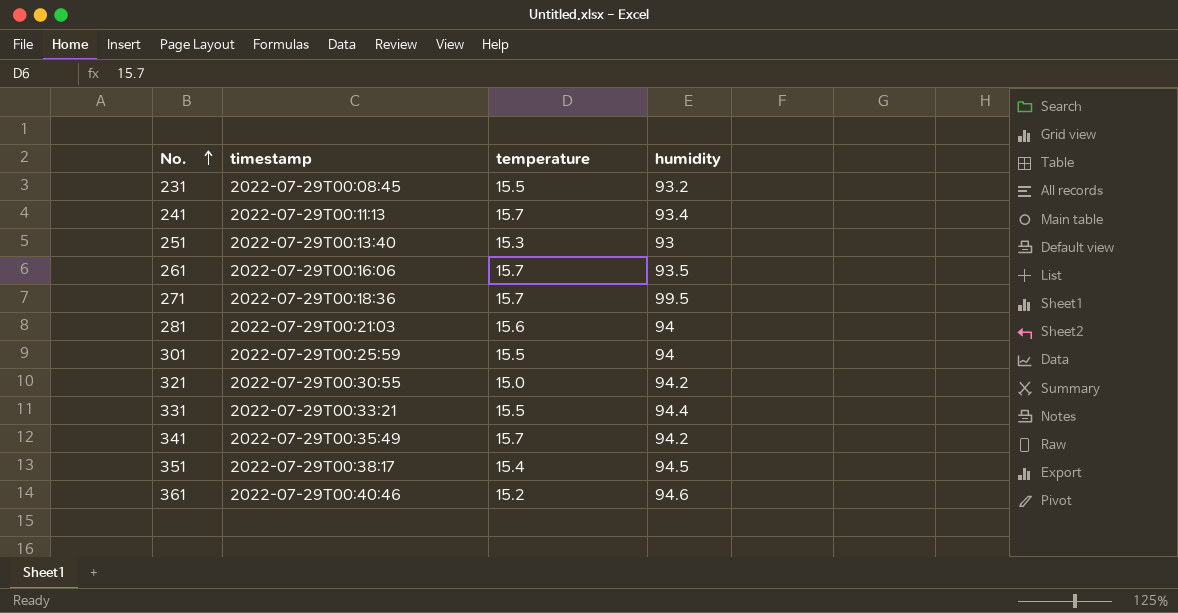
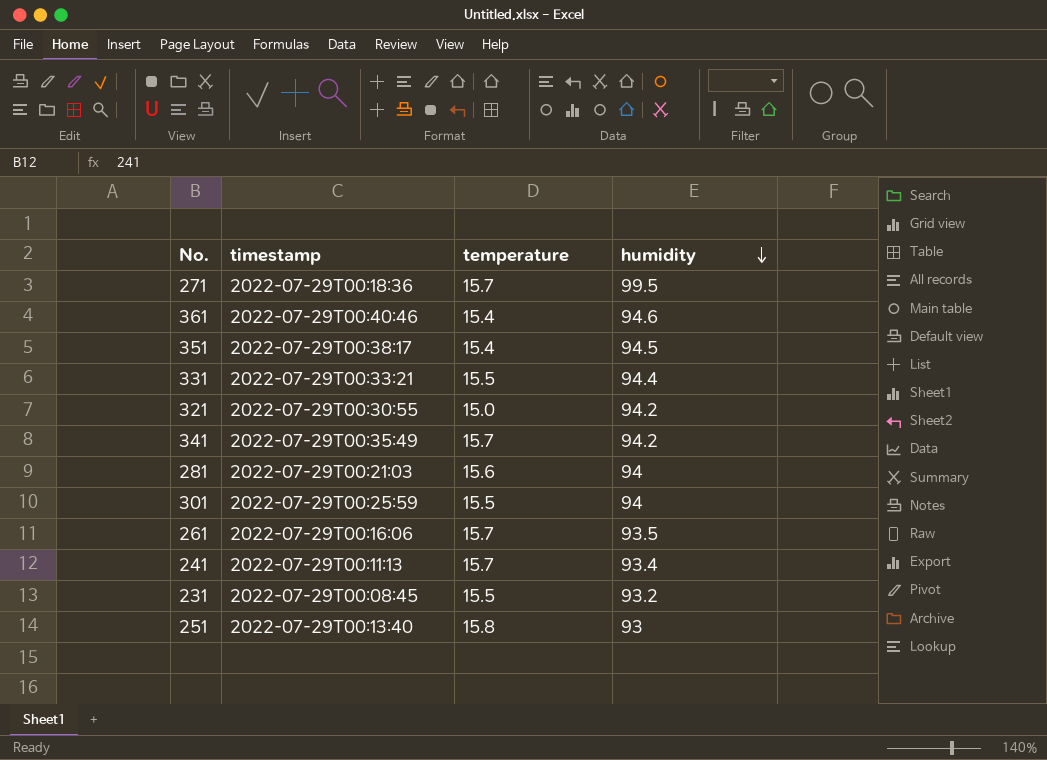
row order: No. ascending -> humidity descending
361 | temperature: 15.2 -> 15.4
251 | temperature: 15.3 -> 15.8

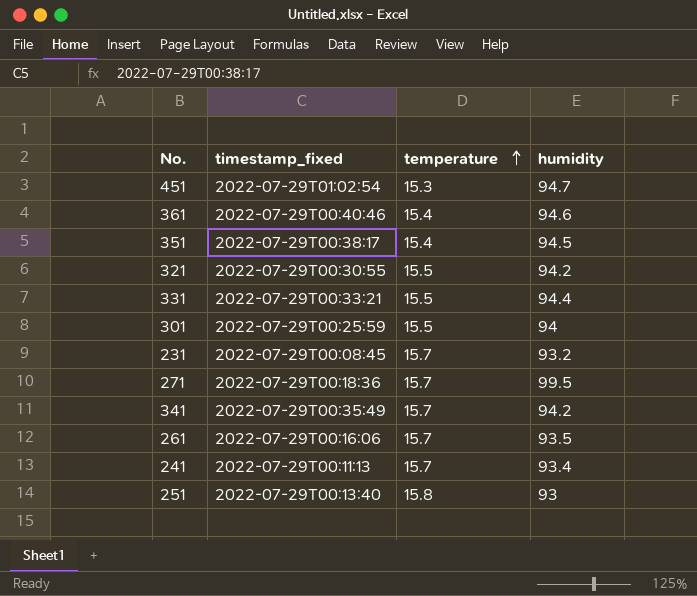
row order: humidity descending -> temperature ascending
column name: timestamp -> timestamp_fixed
row 281: 2022-07-29T00:21:03 | 15.6 | 94 -> none
row 451: none -> 2022-07-29T01:02:54 | 15.3 | 94.7
321 | temperature: 15.0 -> 15.5
231 | temperature: 15.5 -> 15.7

